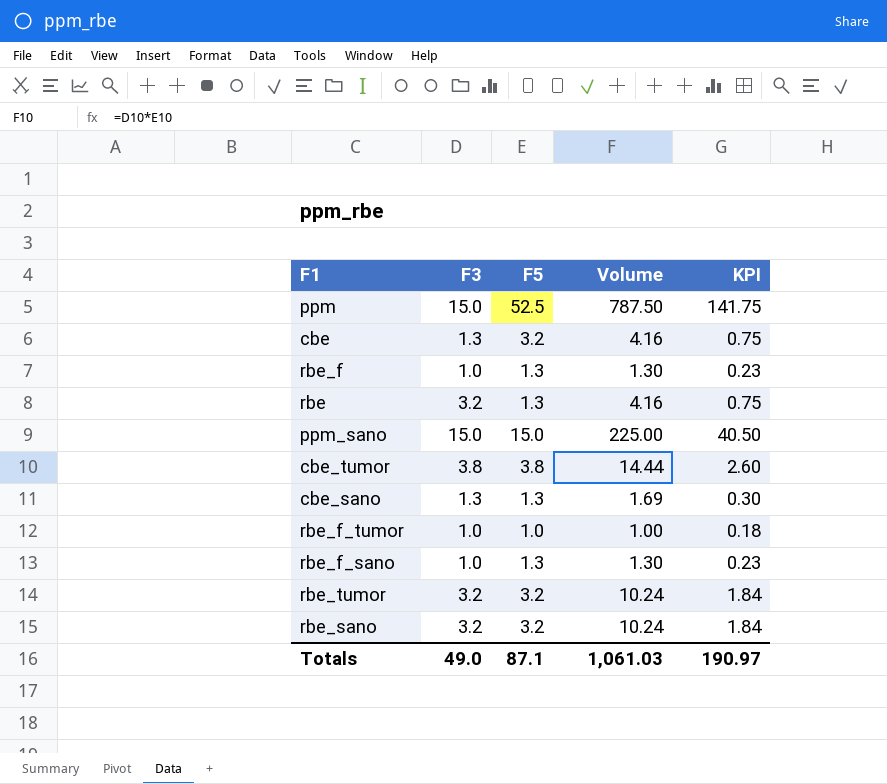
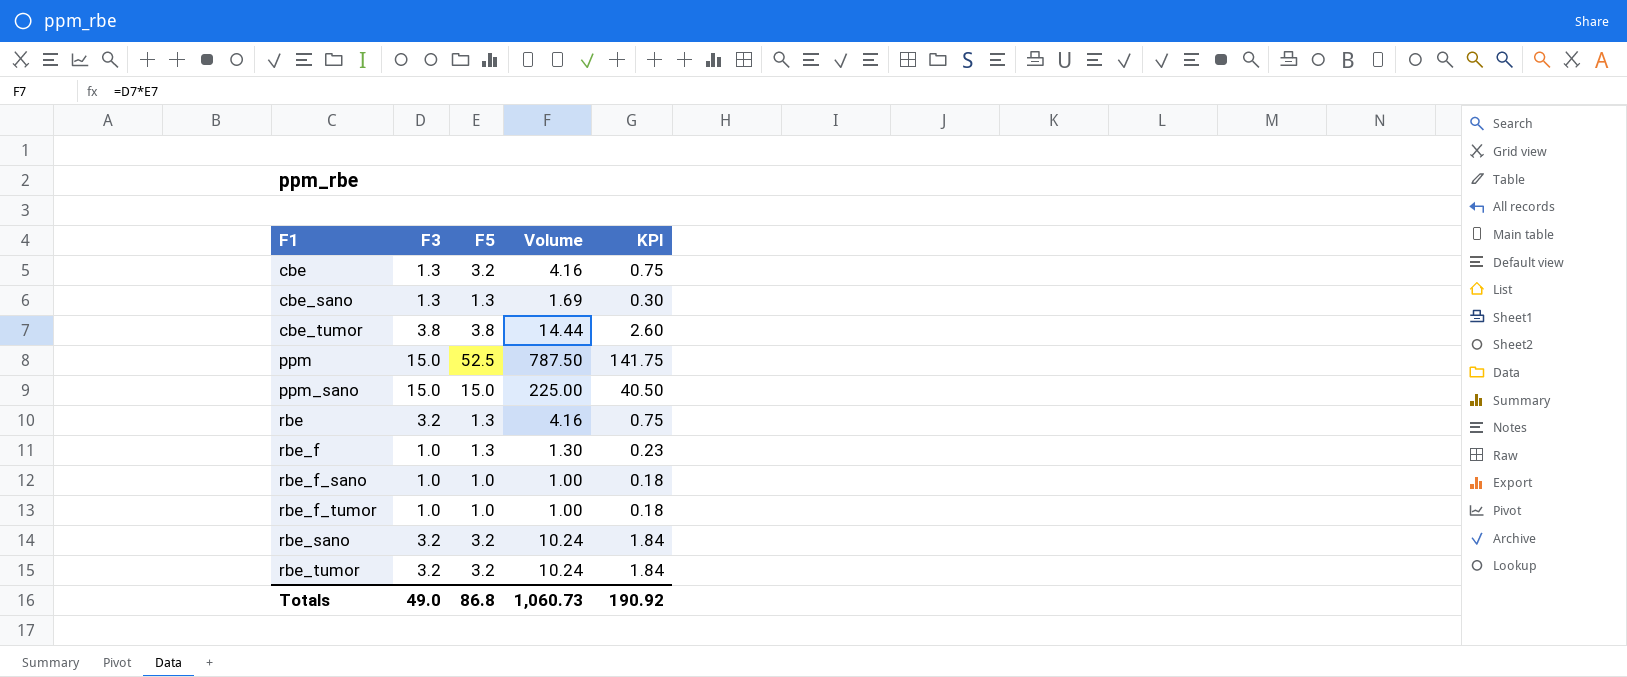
row order: none -> F1 ascending
rbe_f_sano | F5: 1.3 -> 1.0
rbe_f_sano | Volume: 1.30 -> 1.00
rbe_f_sano | KPI: 0.23 -> 0.18
Totals | F5: 87.1 -> 86.8
Totals | Volume: 1,061.03 -> 1,060.73
Totals | KPI: 190.97 -> 190.92

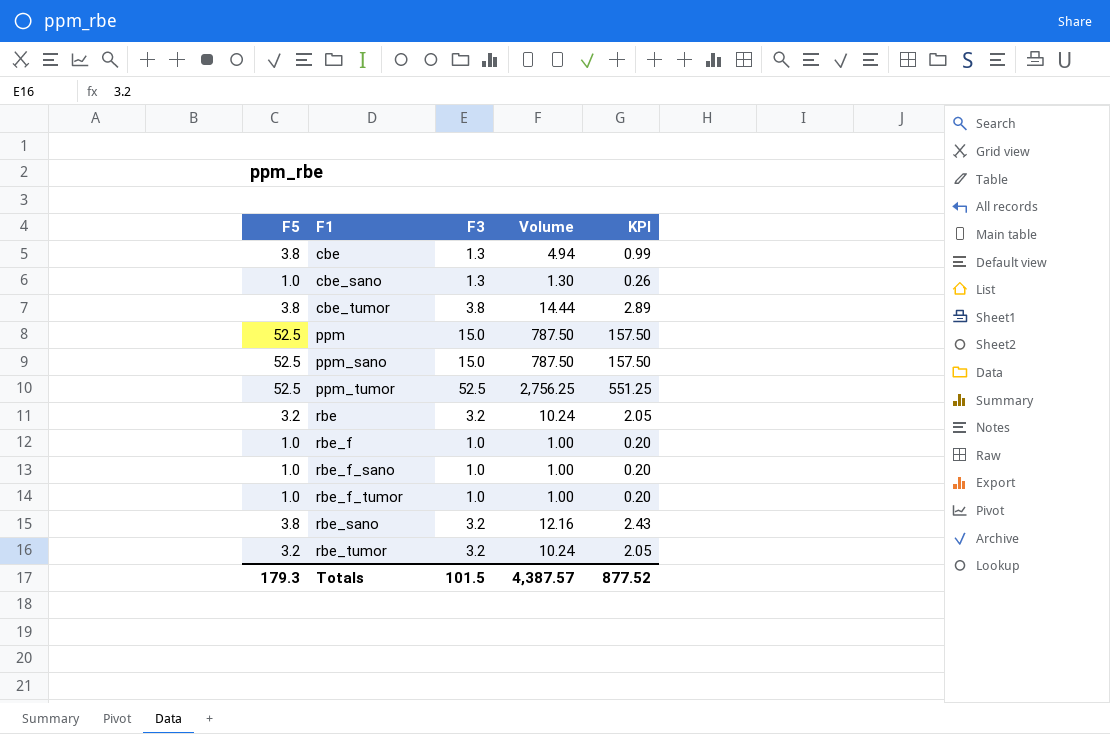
column F5 | position: 3 -> 1
column KPI | formula: [Volume] * 0.18 -> [Volume] * 0.2
cbe | F5: 3.2 -> 3.8
cbe | Volume: 4.16 -> 4.94
cbe_sano | F5: 1.3 -> 1.0
cbe_sano | Volume: 1.69 -> 1.30
ppm_sano | F5: 15.0 -> 52.5
ppm_sano | Volume: 225.00 -> 787.50
row ppm_tumor: none -> 52.5 | 52.5 | 2,756.25 | 551.25
rbe | F5: 1.3 -> 3.2
rbe | Volume: 4.16 -> 10.24
rbe_f | F5: 1.3 -> 1.0
rbe_f | Volume: 1.30 -> 1.00
rbe_sano | F5: 3.2 -> 3.8
rbe_sano | Volume: 10.24 -> 12.16
Totals | F5: 86.8 -> 179.3
Totals | F3: 49.0 -> 101.5
Totals | Volume: 1,060.73 -> 4,387.57
Totals | KPI: 190.92 -> 877.52

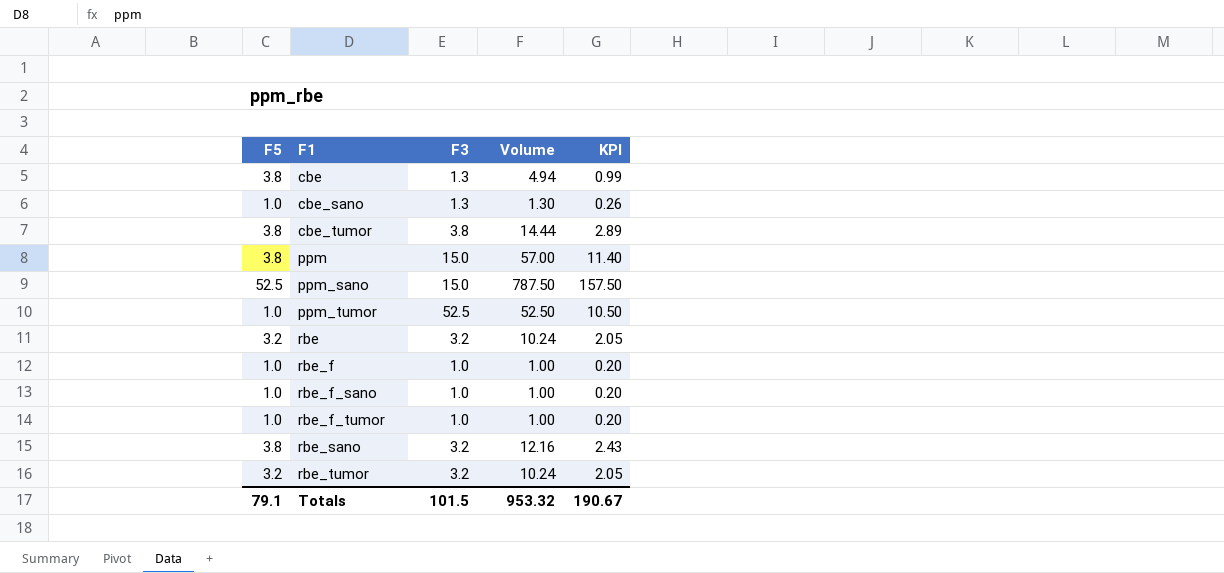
ppm | F5: 52.5 -> 3.8
ppm | Volume: 787.50 -> 57.00
ppm | KPI: 157.50 -> 11.40
ppm_tumor | F5: 52.5 -> 1.0
ppm_tumor | Volume: 2,756.25 -> 52.50
ppm_tumor | KPI: 551.25 -> 10.50
Totals | F5: 179.3 -> 79.1
Totals | Volume: 4,387.57 -> 953.32
Totals | KPI: 877.52 -> 190.67

